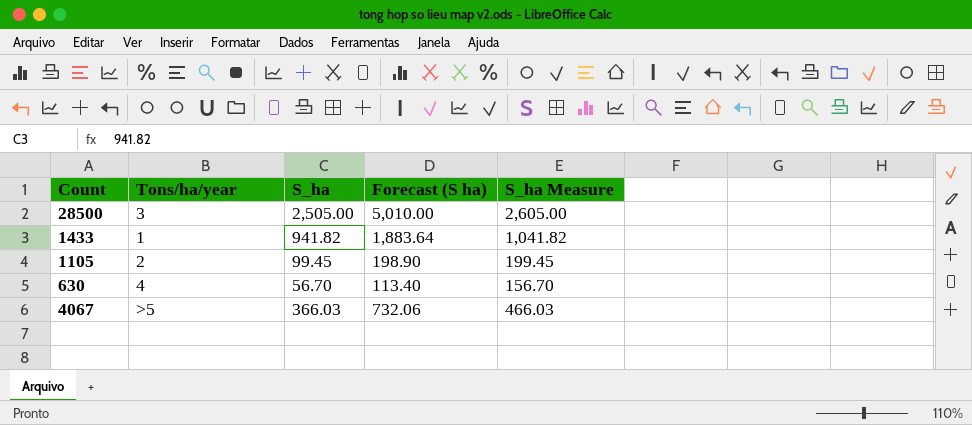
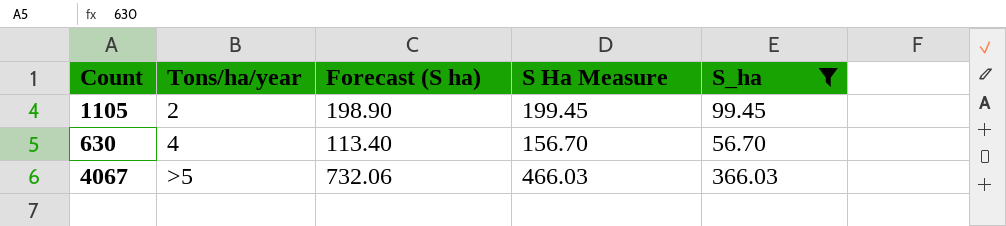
filter: none -> S_ha <= 366.03
column name: S_ha Measure -> S Ha Measure
column S_ha | position: 3 -> 5

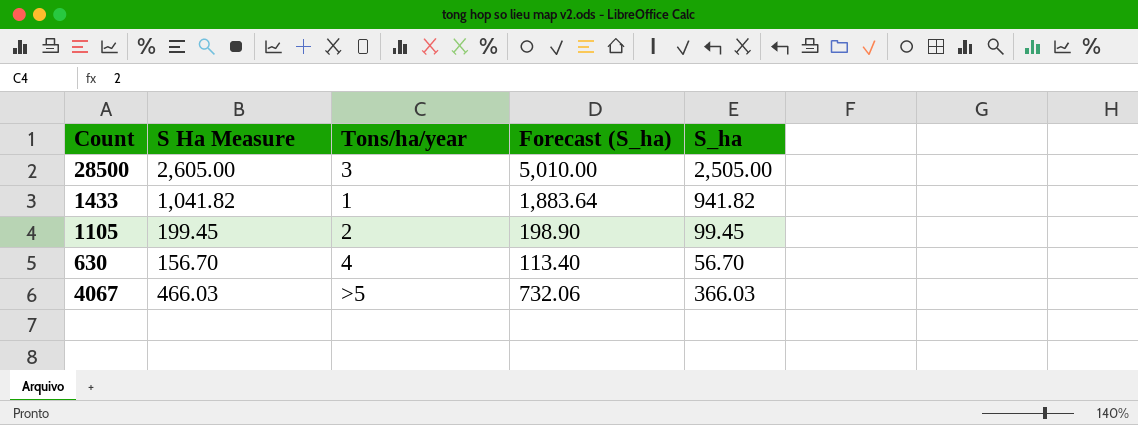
filter: S_ha <= 366.03 -> none
column S Ha Measure | position: 4 -> 2
column name: Forecast (S ha) -> Forecast (S_ha)

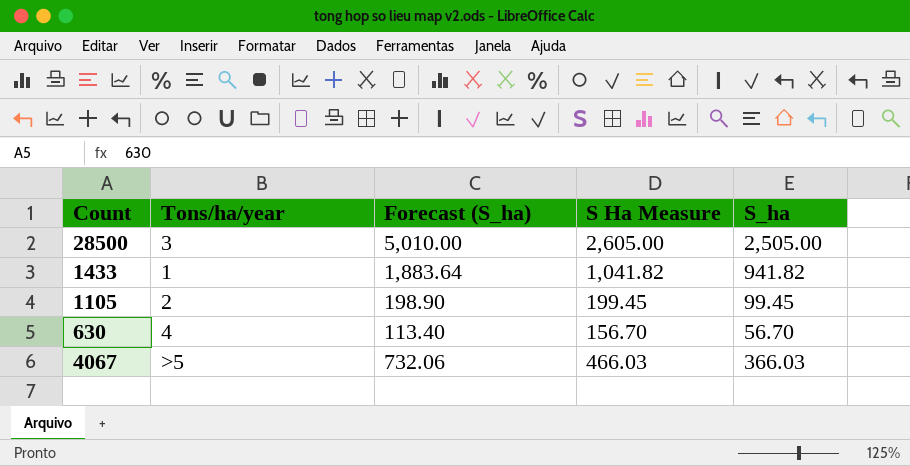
column S Ha Measure | position: 2 -> 4

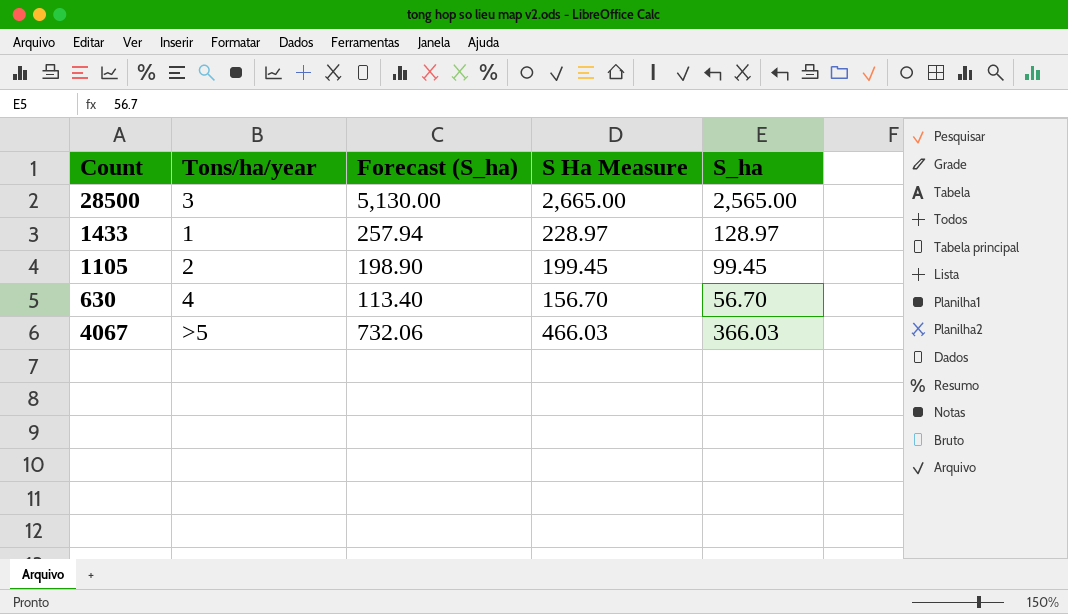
28500 | Forecast (S_ha): 5,010.00 -> 5,130.00
28500 | S Ha Measure: 2,605.00 -> 2,665.00
28500 | S_ha: 2,505.00 -> 2,565.00
1433 | Forecast (S_ha): 1,883.64 -> 257.94
1433 | S Ha Measure: 1,041.82 -> 228.97
1433 | S_ha: 941.82 -> 128.97

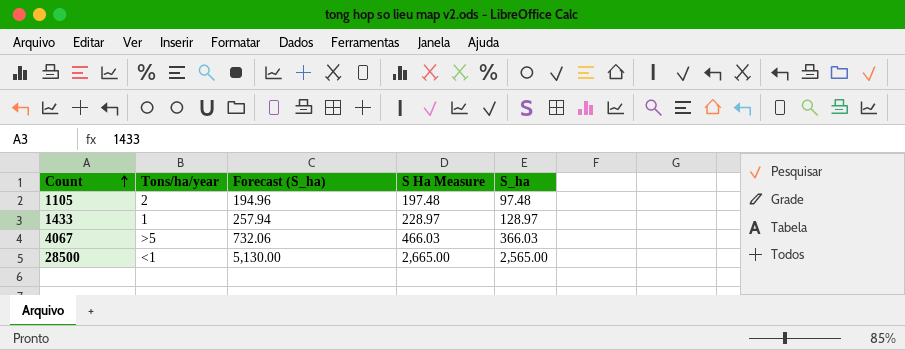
row order: none -> Count ascending
row 630: 4 | 113.40 | 156.70 | 56.70 -> none
1105 | Forecast (S_ha): 198.90 -> 194.96
1105 | S Ha Measure: 199.45 -> 197.48
1105 | S_ha: 99.45 -> 97.48
28500 | Tons/ha/year: 3 -> <1

